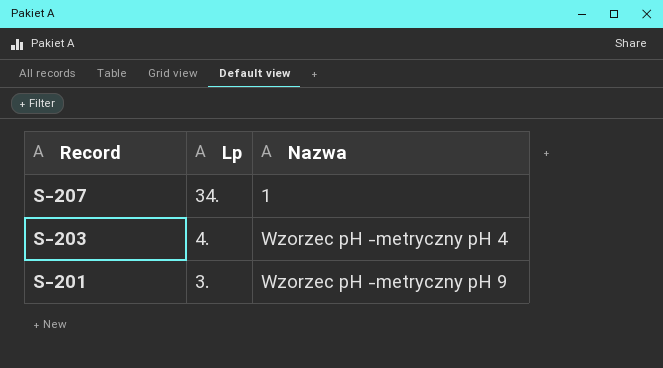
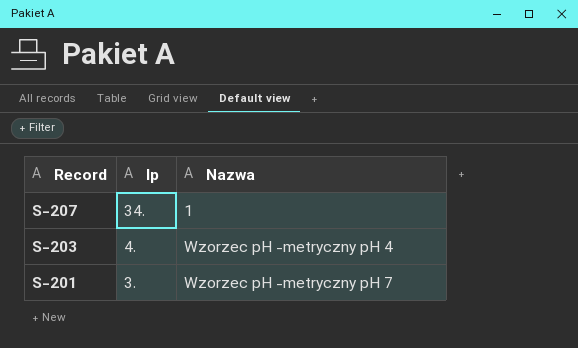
column name: Lp -> lp
S-201 | Nazwa: Wzorzec pH -metryczny pH 9 -> Wzorzec pH -metryczny pH 7

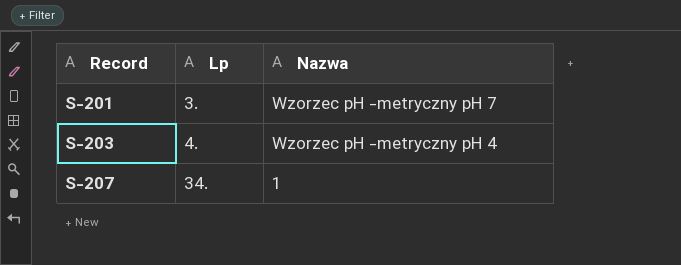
row order: Record descending -> Record ascending
column name: lp -> Lp

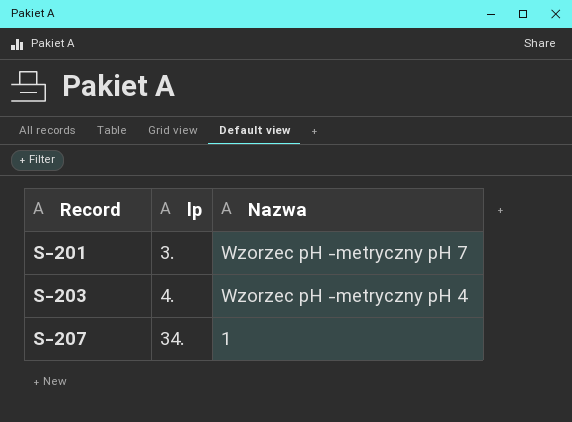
column name: Lp -> lp

